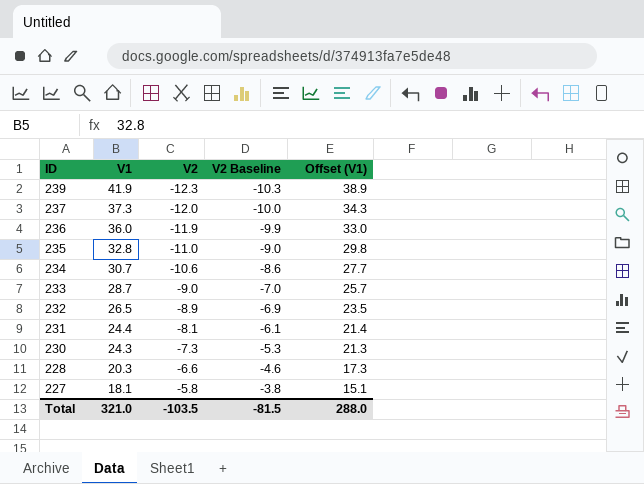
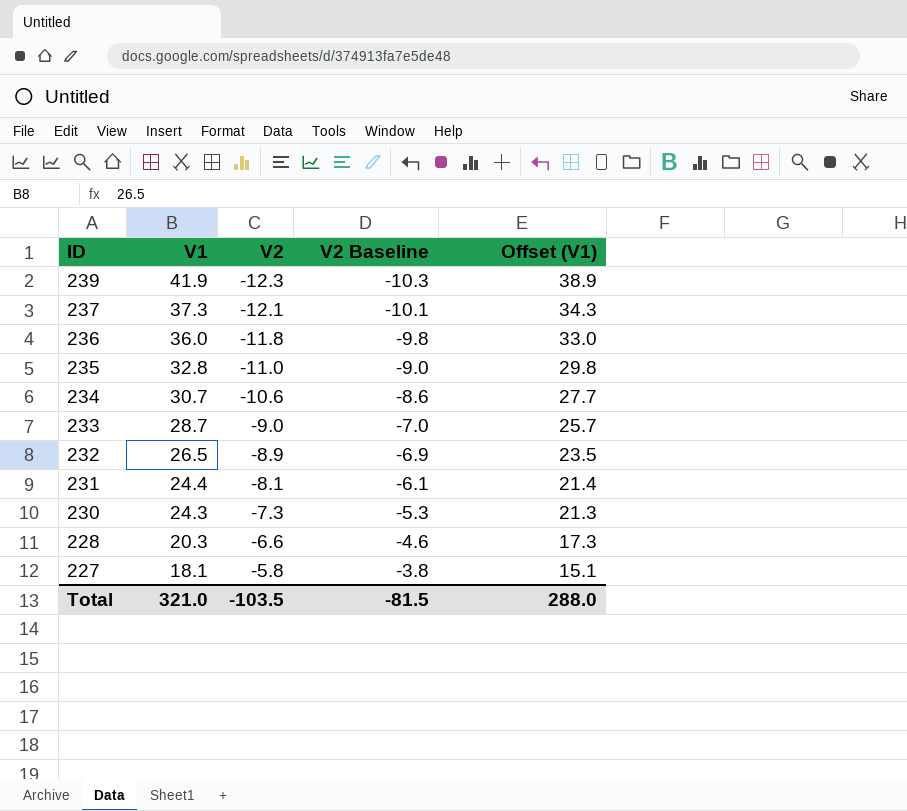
237 | V2: -12.0 -> -12.1
237 | V2 Baseline: -10.0 -> -10.1
236 | V2: -11.9 -> -11.8
236 | V2 Baseline: -9.9 -> -9.8

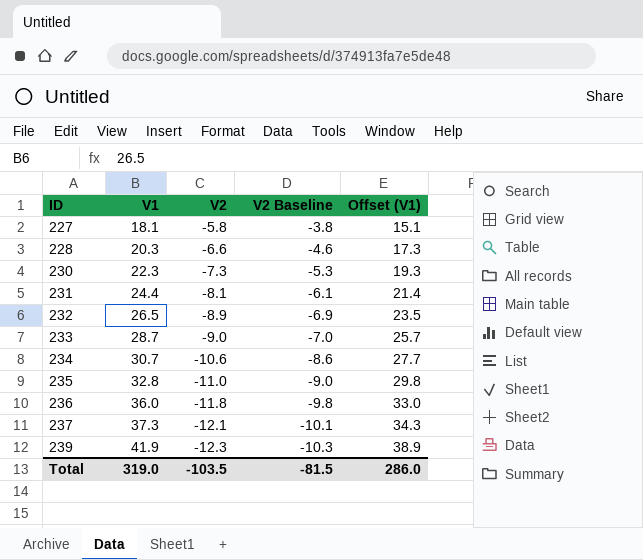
row order: ID descending -> ID ascending
230 | V1: 24.3 -> 22.3
230 | Offset (V1): 21.3 -> 19.3
Total | V1: 321.0 -> 319.0
Total | Offset (V1): 288.0 -> 286.0

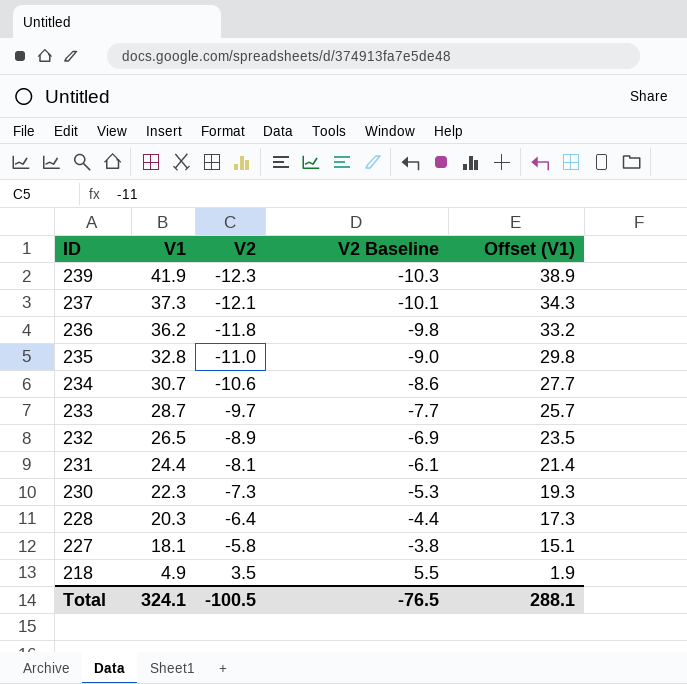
row order: ID ascending -> ID descending
236 | V1: 36.0 -> 36.2
236 | Offset (V1): 33.0 -> 33.2
233 | V2: -9.0 -> -9.7
233 | V2 Baseline: -7.0 -> -7.7
228 | V2: -6.6 -> -6.4
228 | V2 Baseline: -4.6 -> -4.4
row 218: none -> 4.9 | 3.5 | 5.5 | 1.9
Total | V1: 319.0 -> 324.1
Total | V2: -103.5 -> -100.5
Total | V2 Baseline: -81.5 -> -76.5
Total | Offset (V1): 286.0 -> 288.1

